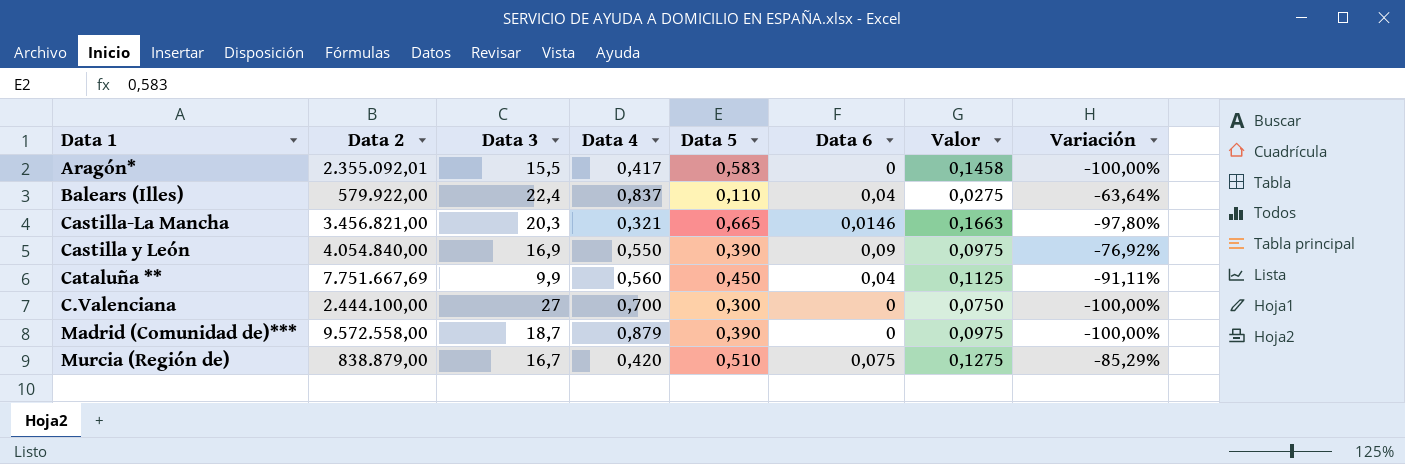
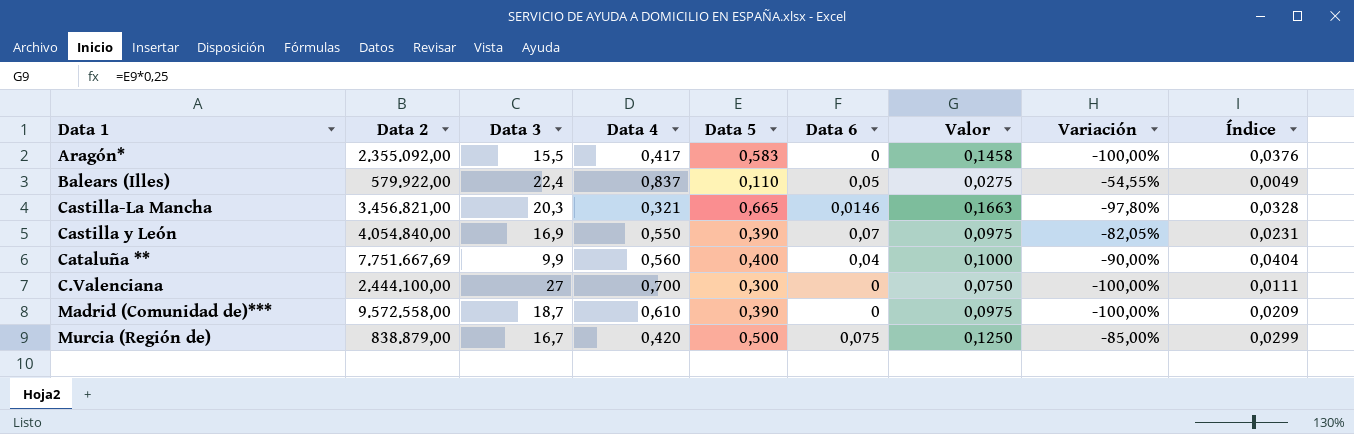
column Índice | formula: none -> [Data 5] / [Data 3]
Aragón* | Data 2: 2.355.092,01 -> 2.355.092,00
Balears (Illes) | Data 6: 0,04 -> 0,05
Balears (Illes) | Variación: -63,64% -> -54,55%
Castilla y León | Data 6: 0,09 -> 0,07
Castilla y León | Variación: -76,92% -> -82,05%
Cataluña ** | Data 5: 0,450 -> 0,400
Cataluña ** | Valor: 0,1125 -> 0,1000
Cataluña ** | Variación: -91,11% -> -90,00%
Madrid (Comunidad de)*** | Data 4: 0,879 -> 0,610
Murcia (Región de) | Data 5: 0,510 -> 0,500
Murcia (Región de) | Valor: 0,1275 -> 0,1250
Murcia (Región de) | Variación: -85,29% -> -85,00%

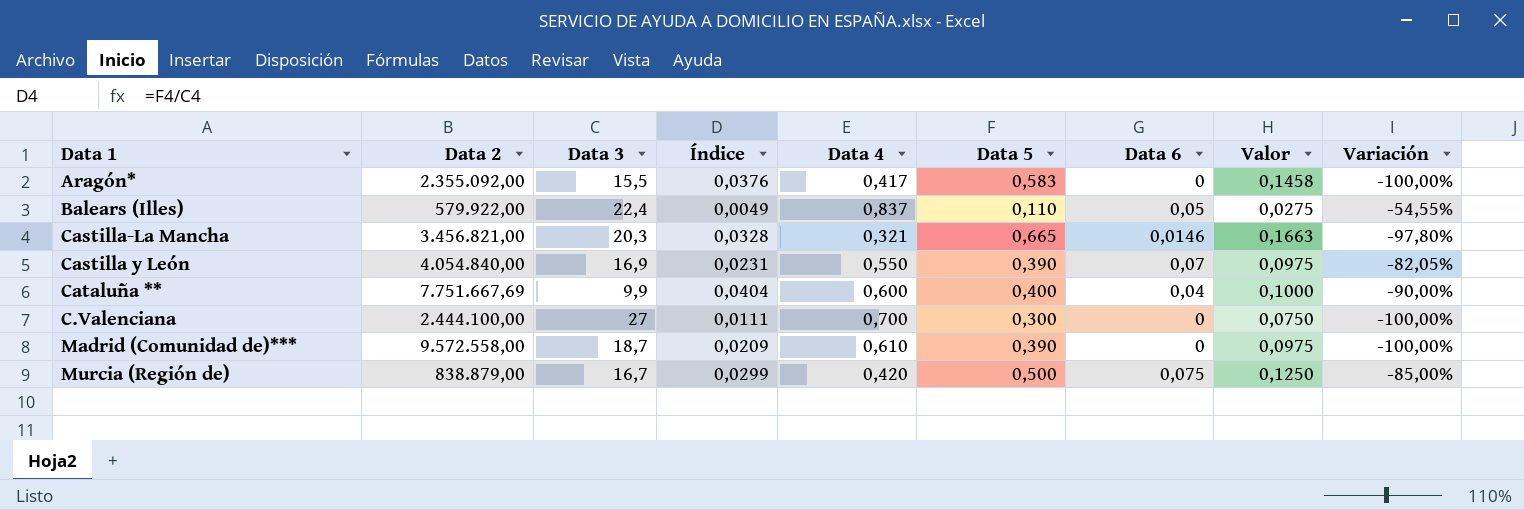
column Índice | position: 9 -> 4
Cataluña ** | Data 4: 0,560 -> 0,600

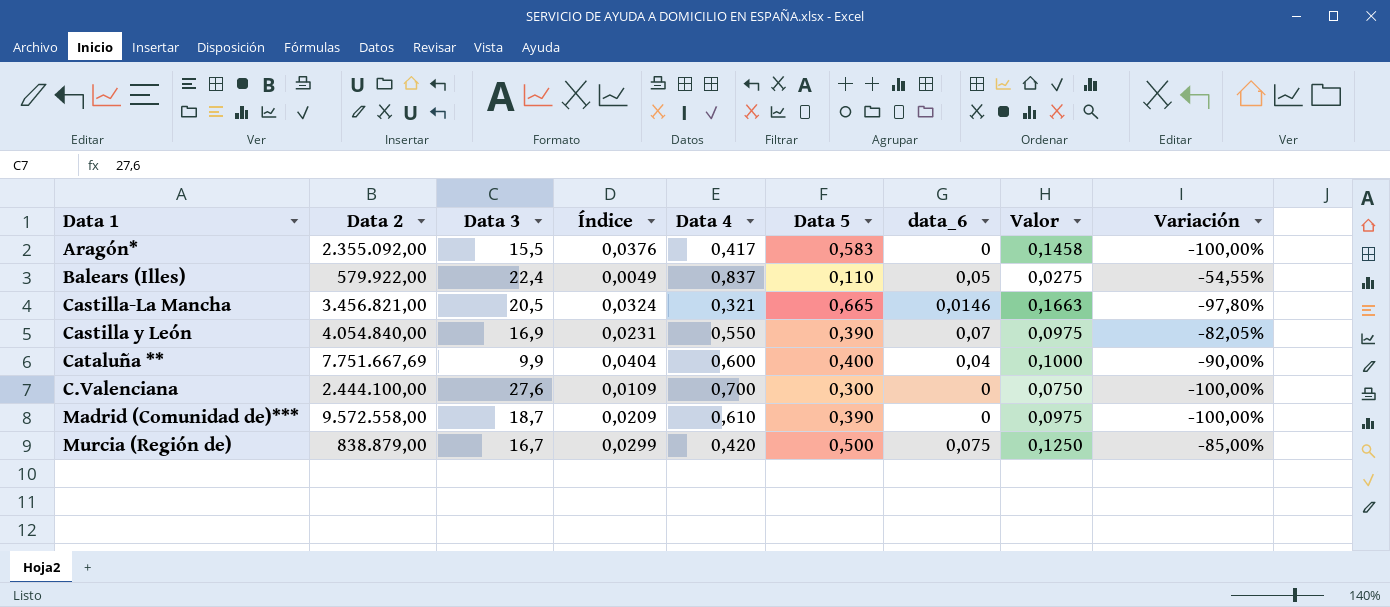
column name: Data 6 -> data_6
Castilla-La Mancha | Data 3: 20,3 -> 20,5
Castilla-La Mancha | Índice: 0,0328 -> 0,0324
C.Valenciana | Data 3: 27 -> 27,6
C.Valenciana | Índice: 0,0111 -> 0,0109

